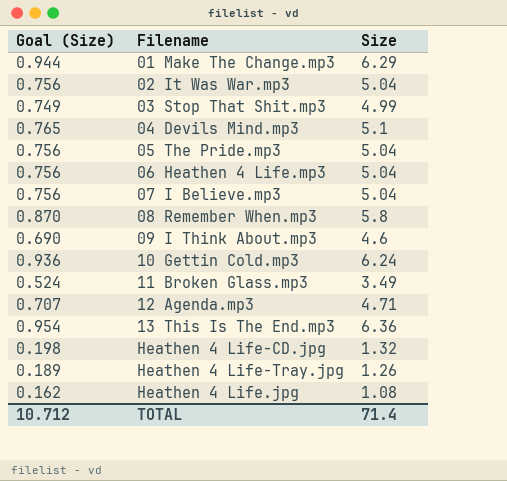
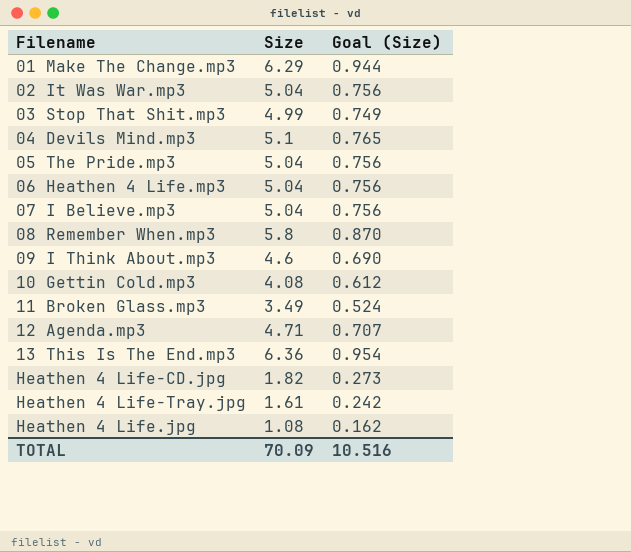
column Goal (Size) | position: 1 -> 3
10 Gettin Cold.mp3 | Size: 6.24 -> 4.08
10 Gettin Cold.mp3 | Goal (Size): 0.936 -> 0.612
Heathen 4 Life-CD.jpg | Size: 1.32 -> 1.82
Heathen 4 Life-CD.jpg | Goal (Size): 0.198 -> 0.273
Heathen 4 Life-Tray.jpg | Size: 1.26 -> 1.61
Heathen 4 Life-Tray.jpg | Goal (Size): 0.189 -> 0.242
TOTAL | Size: 71.4 -> 70.09
TOTAL | Goal (Size): 10.712 -> 10.516

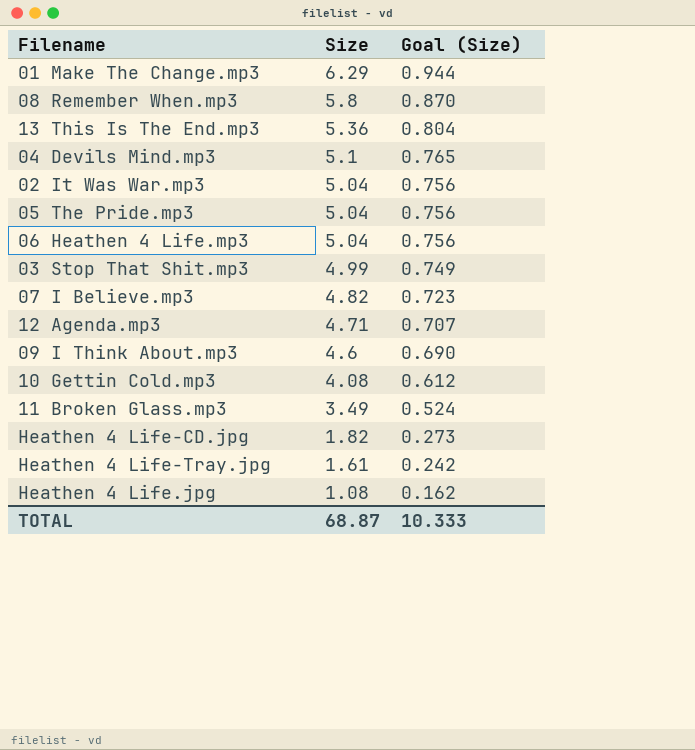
row order: Filename ascending -> Size descending
13 This Is The End.mp3 | Size: 6.36 -> 5.36
13 This Is The End.mp3 | Goal (Size): 0.954 -> 0.804
07 I Believe.mp3 | Size: 5.04 -> 4.82
07 I Believe.mp3 | Goal (Size): 0.756 -> 0.723
TOTAL | Size: 70.09 -> 68.87
TOTAL | Goal (Size): 10.516 -> 10.333

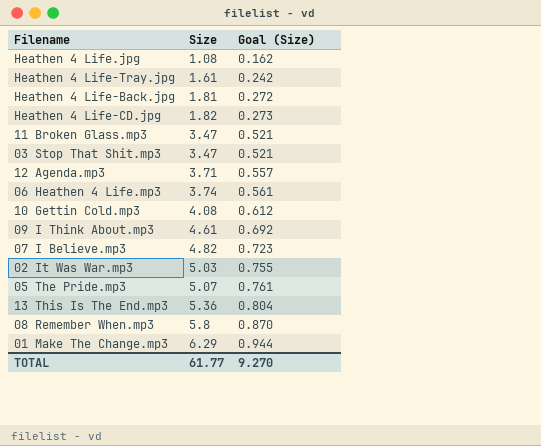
row order: Size descending -> Size ascending
row 04 Devils Mind.mp3: 5.1 | 0.765 -> none
row Heathen 4 Life-Back.jpg: none -> 1.81 | 0.272
11 Broken Glass.mp3 | Size: 3.49 -> 3.47
11 Broken Glass.mp3 | Goal (Size): 0.524 -> 0.521
03 Stop That Shit.mp3 | Size: 4.99 -> 3.47
03 Stop That Shit.mp3 | Goal (Size): 0.749 -> 0.521
12 Agenda.mp3 | Size: 4.71 -> 3.71
12 Agenda.mp3 | Goal (Size): 0.707 -> 0.557
06 Heathen 4 Life.mp3 | Size: 5.04 -> 3.74
06 Heathen 4 Life.mp3 | Goal (Size): 0.756 -> 0.561
09 I Think About.mp3 | Size: 4.6 -> 4.61
09 I Think About.mp3 | Goal (Size): 0.690 -> 0.692
02 It Was War.mp3 | Size: 5.04 -> 5.03
02 It Was War.mp3 | Goal (Size): 0.756 -> 0.755
05 The Pride.mp3 | Size: 5.04 -> 5.07
05 The Pride.mp3 | Goal (Size): 0.756 -> 0.761
TOTAL | Size: 68.87 -> 61.77
TOTAL | Goal (Size): 10.333 -> 9.270

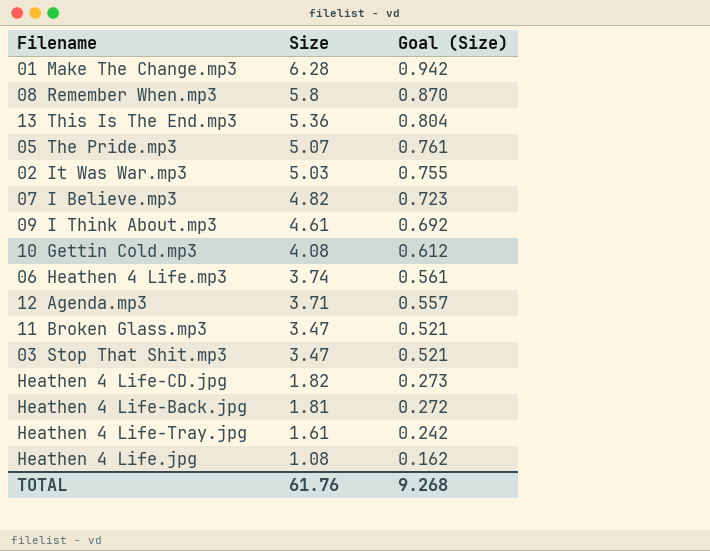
row order: Size ascending -> Size descending
01 Make The Change.mp3 | Size: 6.29 -> 6.28
01 Make The Change.mp3 | Goal (Size): 0.944 -> 0.942
TOTAL | Size: 61.77 -> 61.76
TOTAL | Goal (Size): 9.270 -> 9.268

